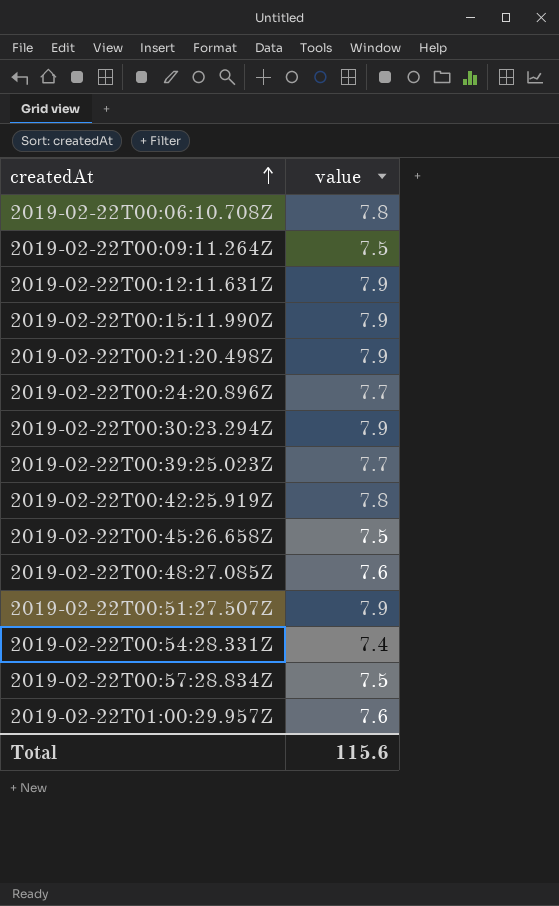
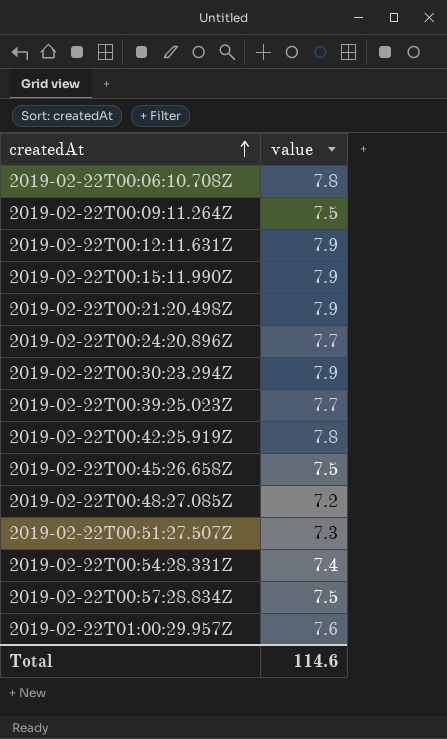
2019-02-22T00:48:27.085Z | value: 7.6 -> 7.2
2019-02-22T00:51:27.507Z | value: 7.9 -> 7.3
Total | value: 115.6 -> 114.6

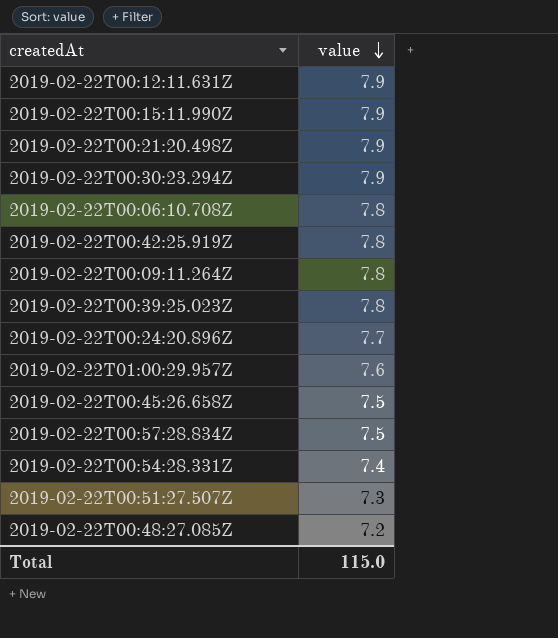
row order: createdAt ascending -> value descending
2019-02-22T00:09:11.264Z | value: 7.5 -> 7.8
2019-02-22T00:39:25.023Z | value: 7.7 -> 7.8
Total | value: 114.6 -> 115.0

